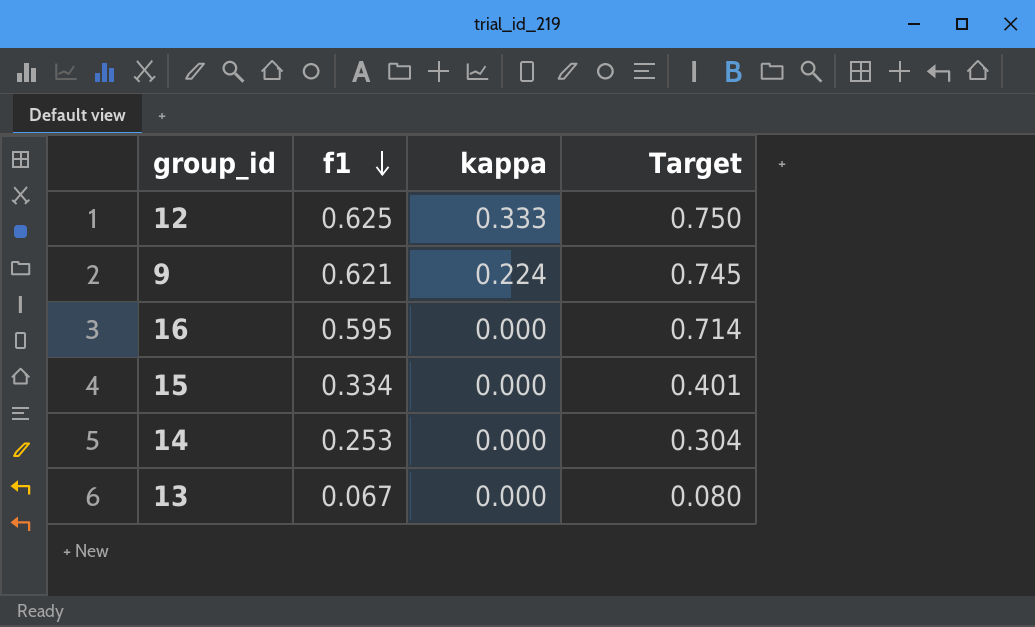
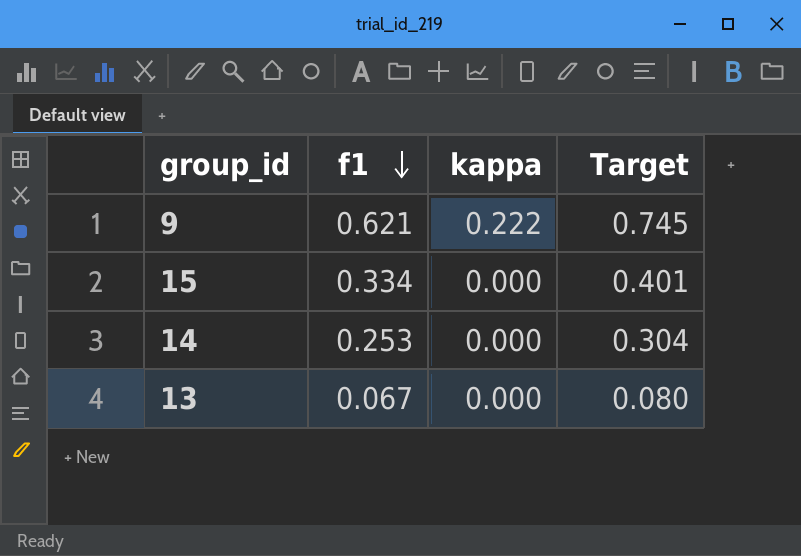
row 12: 0.625 | 0.333 | 0.750 -> none
row 16: 0.595 | 0.000 | 0.714 -> none
9 | kappa: 0.224 -> 0.222

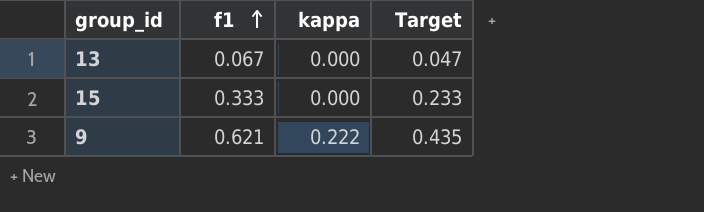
row order: f1 descending -> f1 ascending
column Target | formula: [f1] * 1.2 -> [f1] * 0.7
row 14: 0.253 | 0.000 | 0.304 -> none
15 | f1: 0.334 -> 0.333

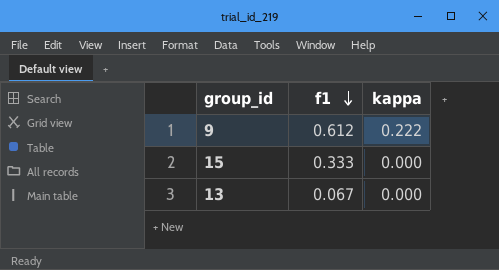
row order: f1 ascending -> f1 descending
column Target | formula: [f1] * 0.7 -> none
9 | f1: 0.621 -> 0.612

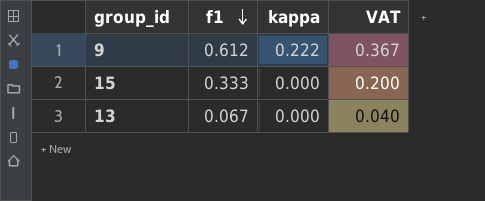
column VAT | formula: none -> [f1] * 0.6

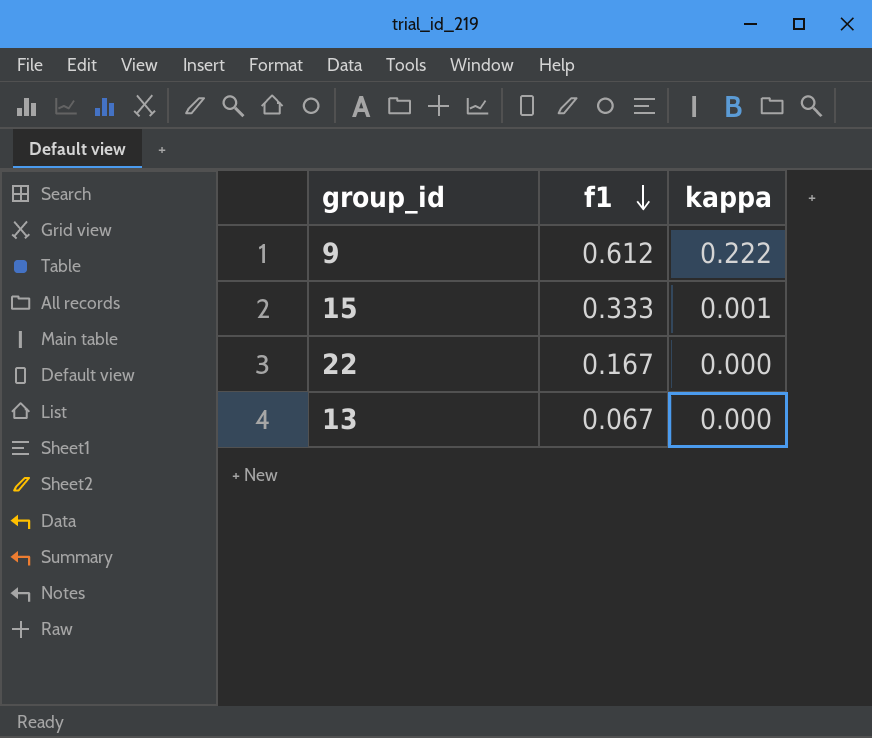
column VAT | formula: [f1] * 0.6 -> none
15 | kappa: 0.000 -> 0.001
row 22: none -> 0.167 | 0.000

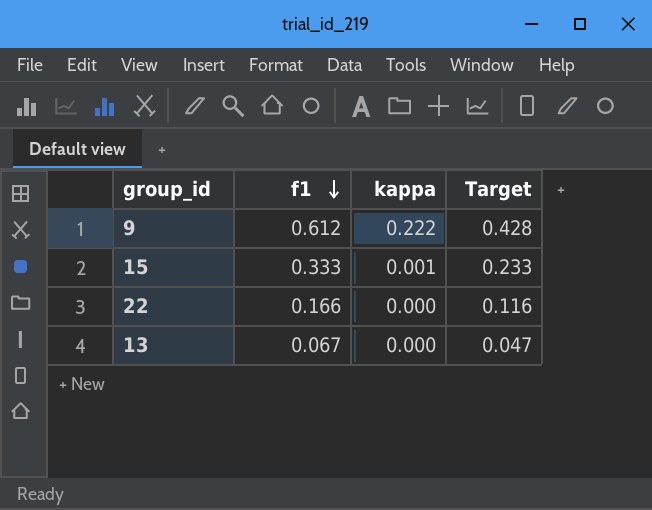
column Target | formula: none -> [f1] * 0.7
22 | f1: 0.167 -> 0.166

